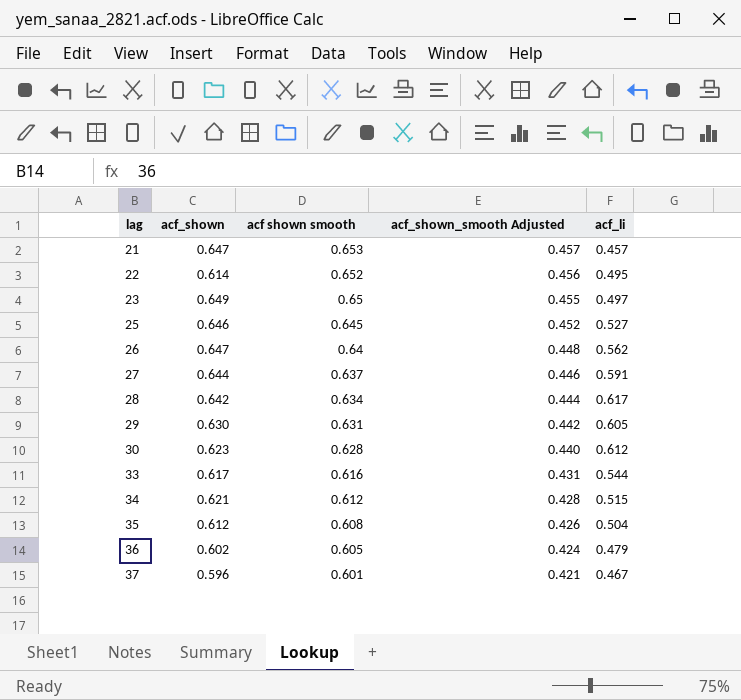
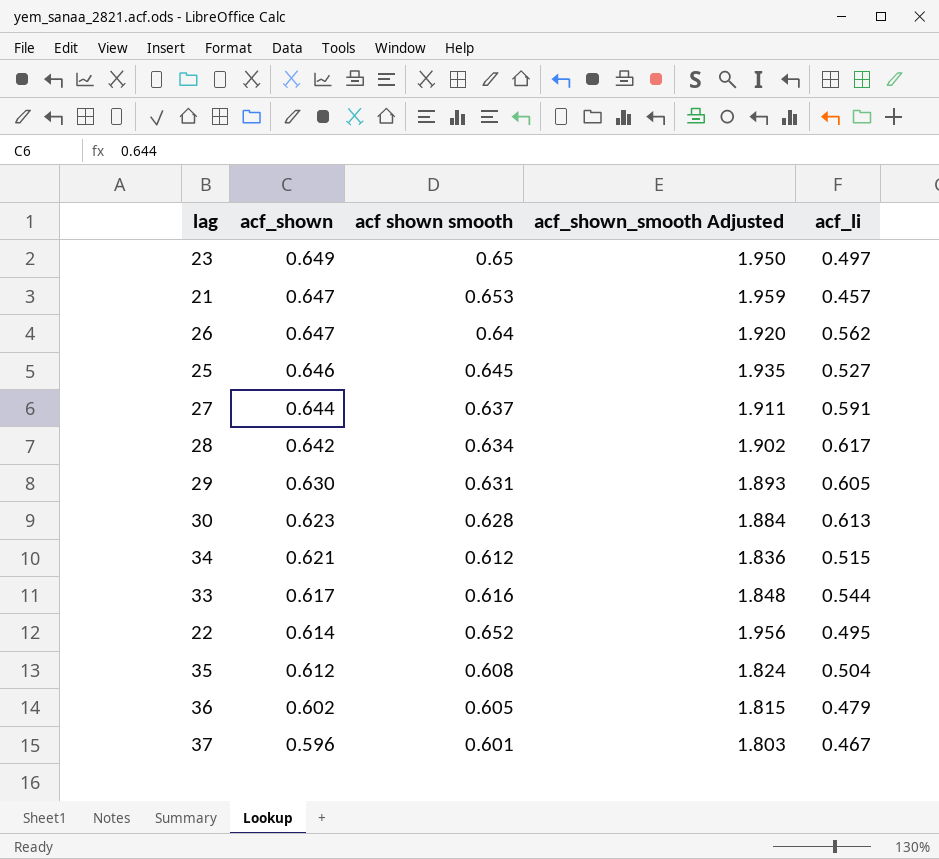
row order: lag ascending -> acf_shown descending
column acf_shown_smooth Adjusted | formula: [acf shown smooth] * 0.7 -> [acf shown smooth] * 3
30 | acf_li: 0.612 -> 0.613

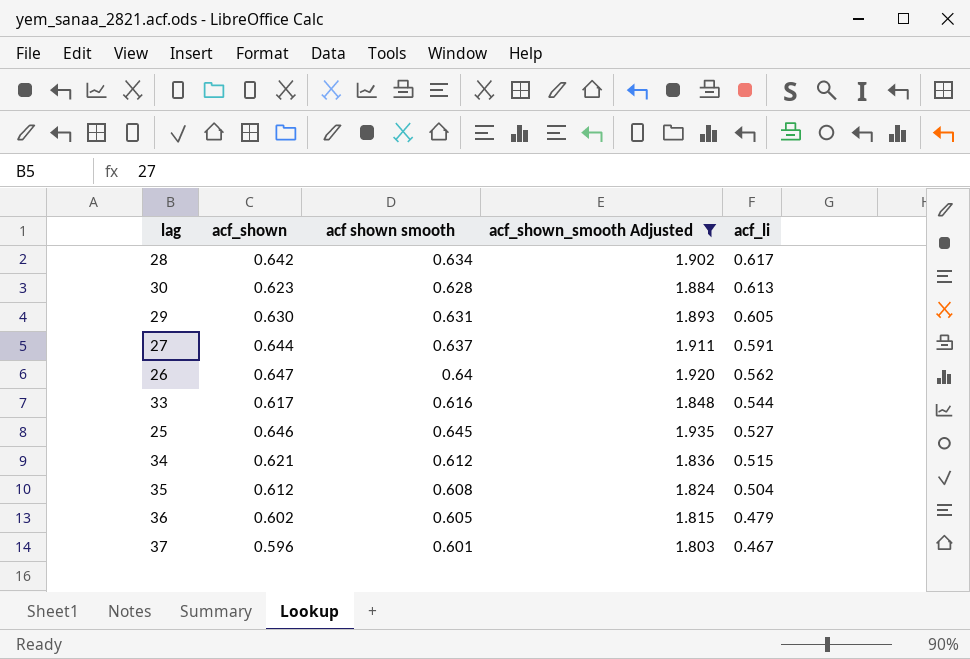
filter: none -> acf_shown_smooth Adjusted <= 1.935
row order: acf_shown descending -> acf_li descending

